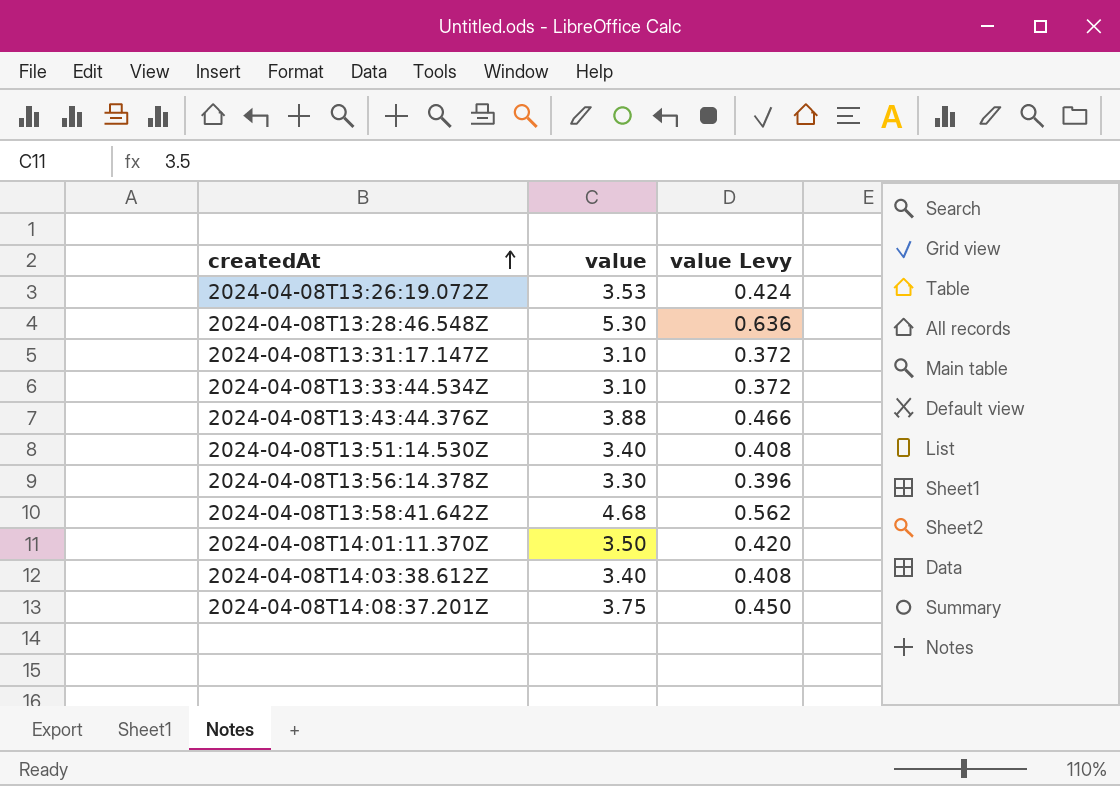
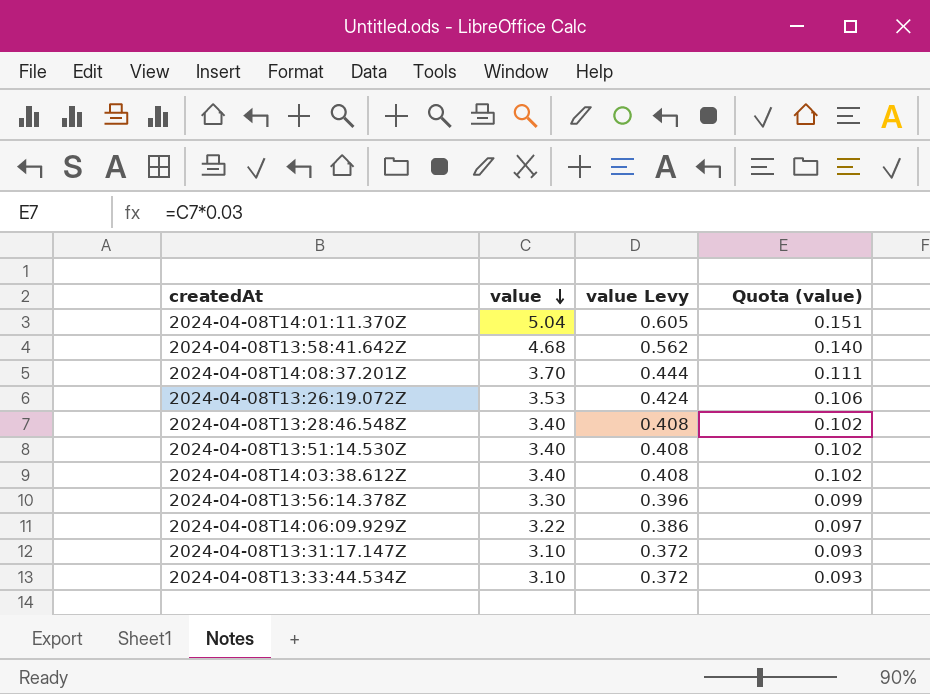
row order: createdAt ascending -> value descending
column Quota (value) | formula: none -> [value] * 0.03
row 2024-04-08T13:43:44.376Z: 3.88 | 0.466 -> none
2024-04-08T14:01:11.370Z | value: 3.50 -> 5.04
2024-04-08T14:01:11.370Z | value Levy: 0.420 -> 0.605
2024-04-08T14:08:37.201Z | value: 3.75 -> 3.70
2024-04-08T14:08:37.201Z | value Levy: 0.450 -> 0.444
2024-04-08T13:28:46.548Z | value: 5.30 -> 3.40
2024-04-08T13:28:46.548Z | value Levy: 0.636 -> 0.408
row 2024-04-08T14:06:09.929Z: none -> 3.22 | 0.386 | 0.097

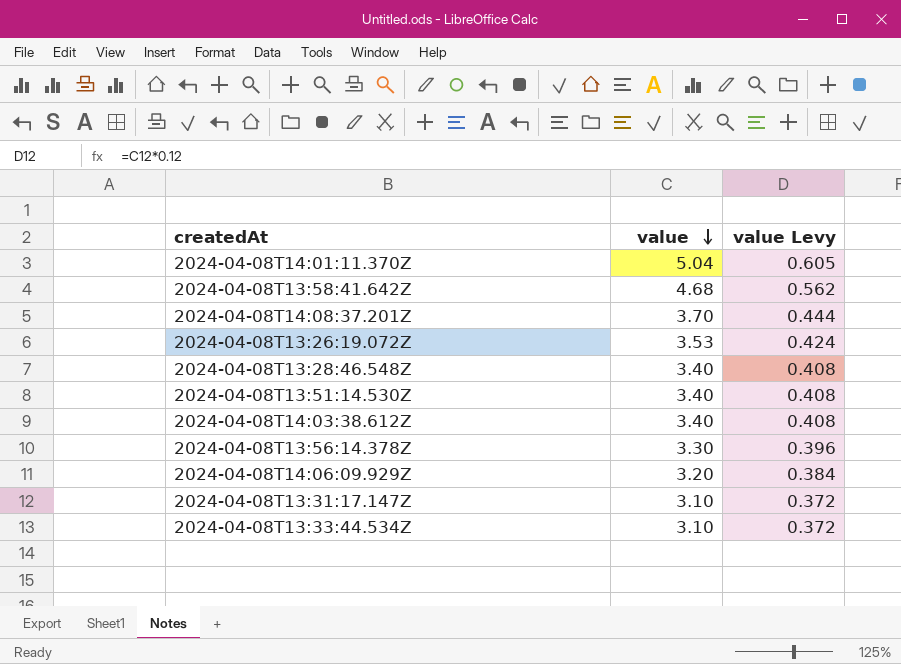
column Quota (value) | formula: [value] * 0.03 -> none
2024-04-08T14:06:09.929Z | value: 3.22 -> 3.20
2024-04-08T14:06:09.929Z | value Levy: 0.386 -> 0.384

